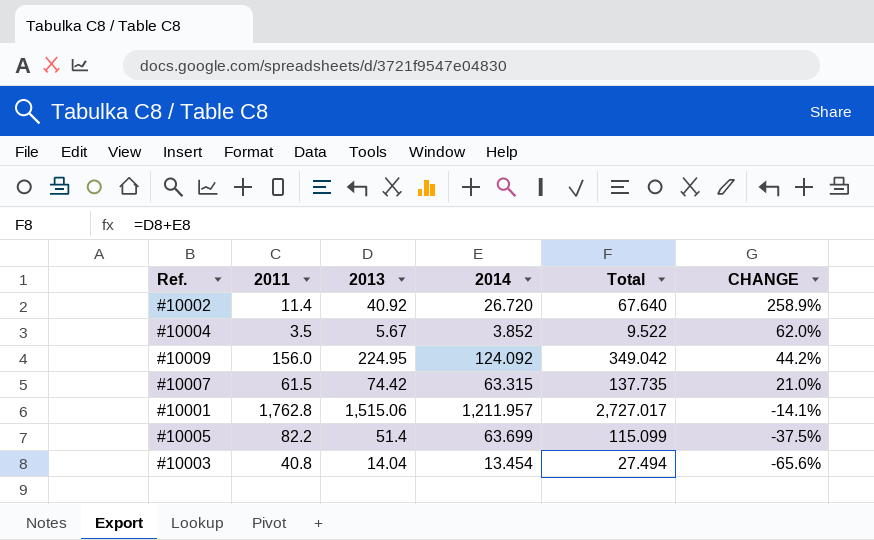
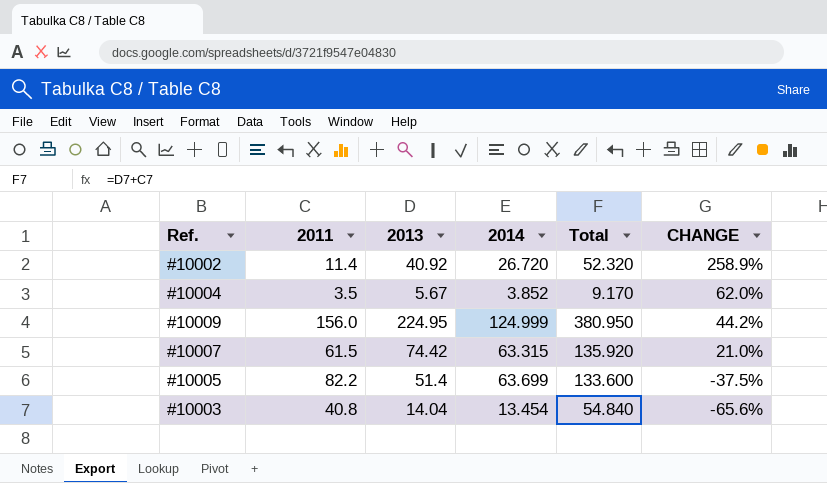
column Total | formula: [2013] + [2014] -> [2011] + [2013]
row #10001: 1,762.8 | 1,515.06 | 1,211.957 | 2,727.017 | -14.1% -> none
#10009 | 2014: 124.092 -> 124.999

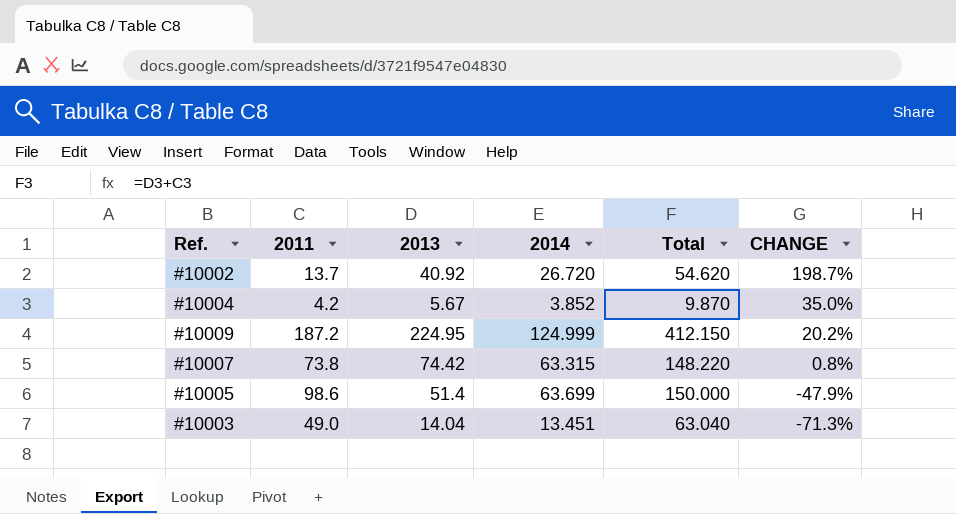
#10002 | 2011: 11.4 -> 13.7
#10002 | Total: 52.320 -> 54.620
#10002 | CHANGE: 258.9% -> 198.7%
#10004 | 2011: 3.5 -> 4.2
#10004 | Total: 9.170 -> 9.870
#10004 | CHANGE: 62.0% -> 35.0%
#10009 | 2011: 156.0 -> 187.2
#10009 | Total: 380.950 -> 412.150
#10009 | CHANGE: 44.2% -> 20.2%
#10007 | 2011: 61.5 -> 73.8
#10007 | Total: 135.920 -> 148.220
#10007 | CHANGE: 21.0% -> 0.8%
#10005 | 2011: 82.2 -> 98.6
#10005 | Total: 133.600 -> 150.000
#10005 | CHANGE: -37.5% -> -47.9%
#10003 | 2011: 40.8 -> 49.0
#10003 | 2014: 13.454 -> 13.451
#10003 | Total: 54.840 -> 63.040
#10003 | CHANGE: -65.6% -> -71.3%

